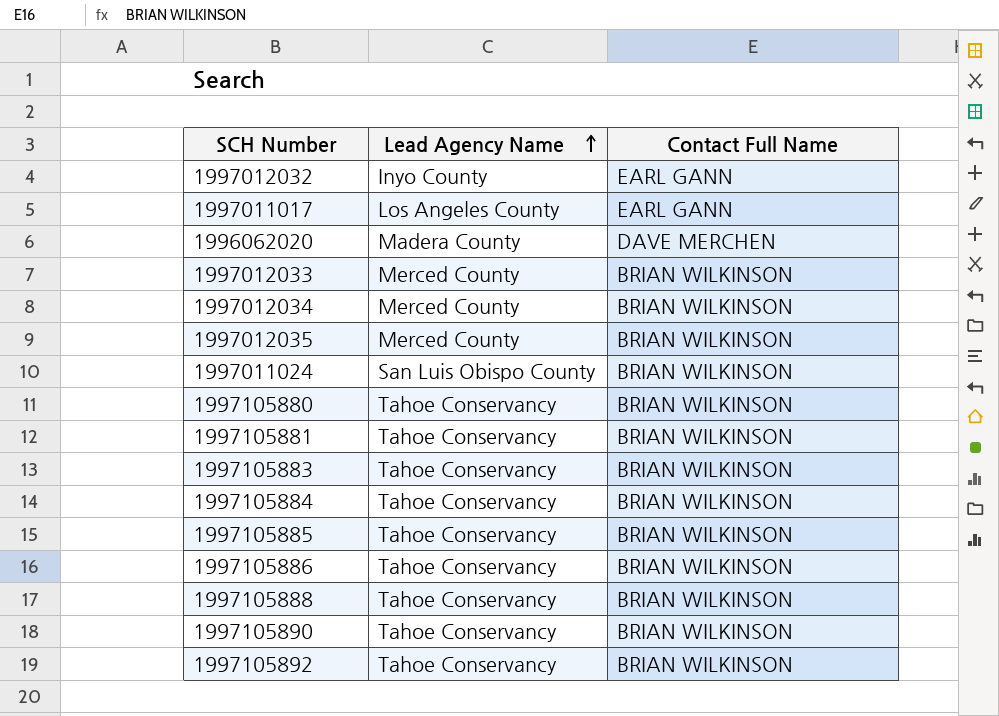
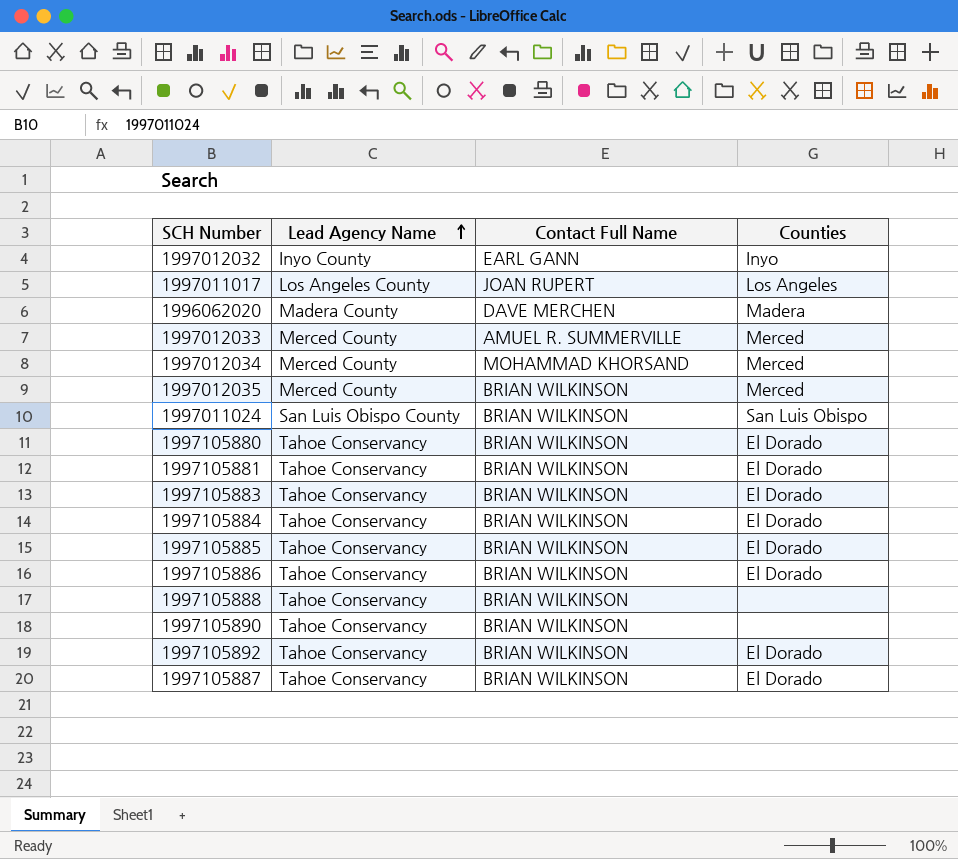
column Counties | position: none -> 4
1997011017 | Contact Full Name: EARL GANN -> JOAN RUPERT
1997012033 | Contact Full Name: BRIAN WILKINSON -> AMUEL R. SUMMERVILLE
1997012034 | Contact Full Name: BRIAN WILKINSON -> MOHAMMAD KHORSAND
row 1997105887: none -> Tahoe Conservancy | BRIAN WILKINSON | El Dorado

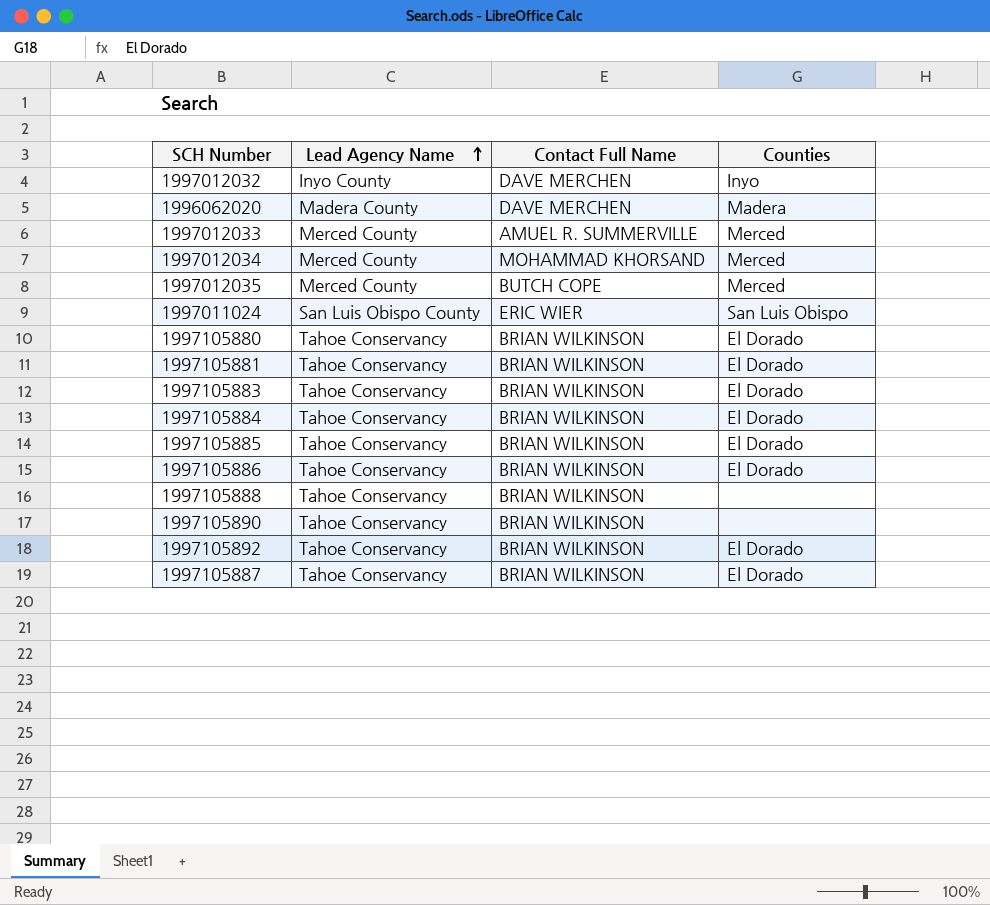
row 1997011017: Los Angeles County | JOAN RUPERT | Los Angeles -> none
1997012032 | Contact Full Name: EARL GANN -> DAVE MERCHEN
1997012035 | Contact Full Name: BRIAN WILKINSON -> BUTCH COPE
1997011024 | Contact Full Name: BRIAN WILKINSON -> ERIC WIER

